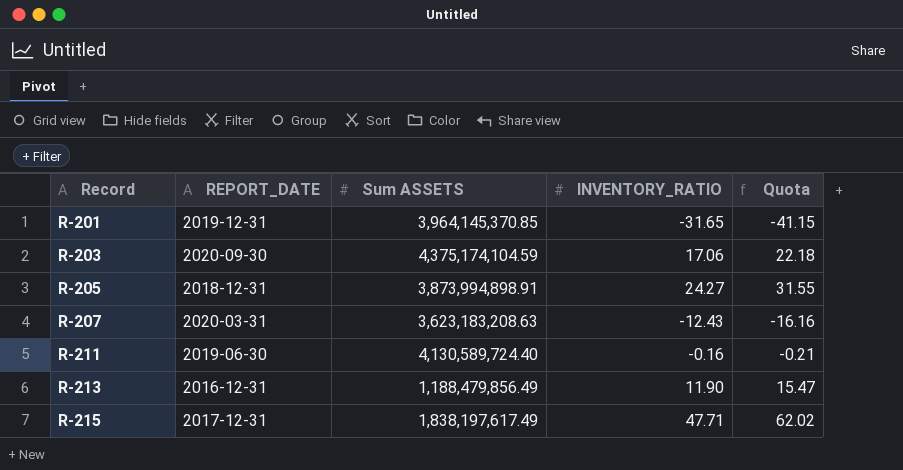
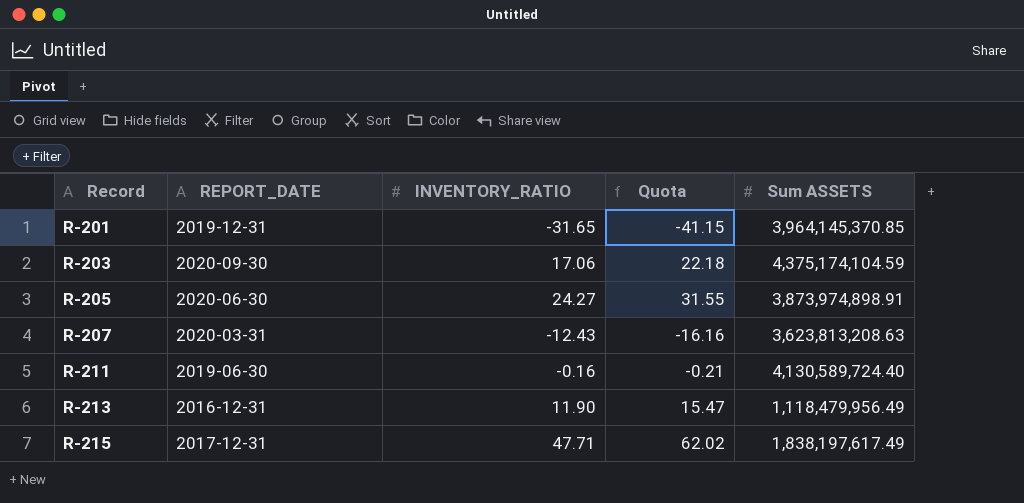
column Sum ASSETS | position: 3 -> 5
R-205 | REPORT_DATE: 2018-12-31 -> 2020-06-30
R-205 | Sum ASSETS: 3,873,994,898.91 -> 3,873,974,898.91
R-207 | Sum ASSETS: 3,623,183,208.63 -> 3,623,813,208.63
R-213 | Sum ASSETS: 1,188,479,856.49 -> 1,118,479,956.49

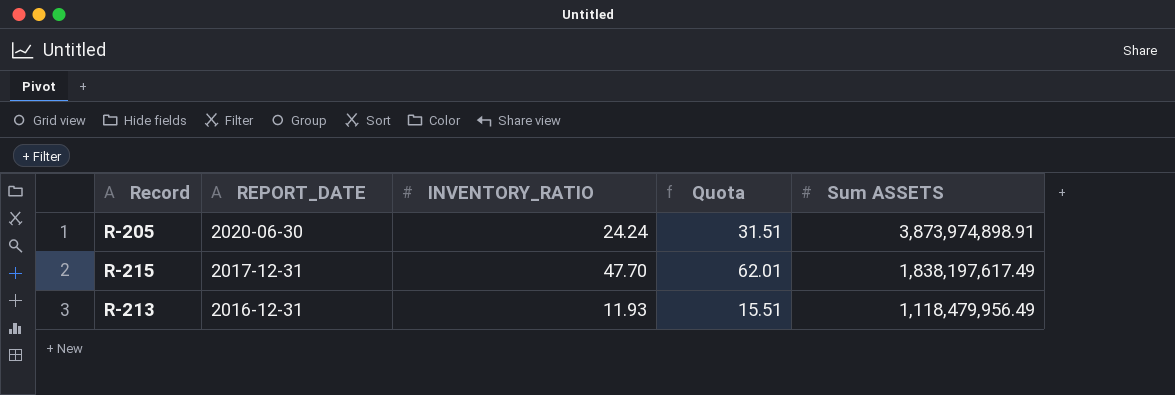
row order: Record ascending -> REPORT_DATE descending
row R-201: 2019-12-31 | -31.65 | -41.15 | 3,964,145,370.85 -> none
row R-203: 2020-09-30 | 17.06 | 22.18 | 4,375,174,104.59 -> none
row R-207: 2020-03-31 | -12.43 | -16.16 | 3,623,813,208.63 -> none
row R-211: 2019-06-30 | -0.16 | -0.21 | 4,130,589,724.40 -> none
R-205 | INVENTORY_RATIO: 24.27 -> 24.24
R-205 | Quota: 31.55 -> 31.51
R-215 | INVENTORY_RATIO: 47.71 -> 47.70
R-215 | Quota: 62.02 -> 62.01
R-213 | INVENTORY_RATIO: 11.90 -> 11.93
R-213 | Quota: 15.47 -> 15.51

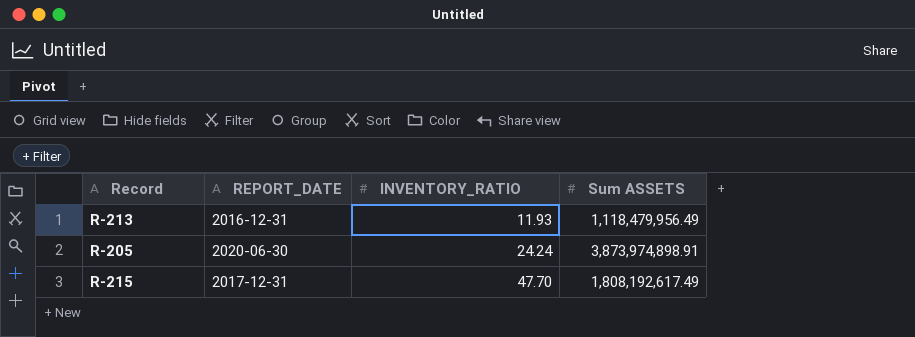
row order: REPORT_DATE descending -> INVENTORY_RATIO ascending
column Quota | formula: [INVENTORY_RATIO] * 1.3 -> none
R-215 | Sum ASSETS: 1,838,197,617.49 -> 1,808,192,617.49

